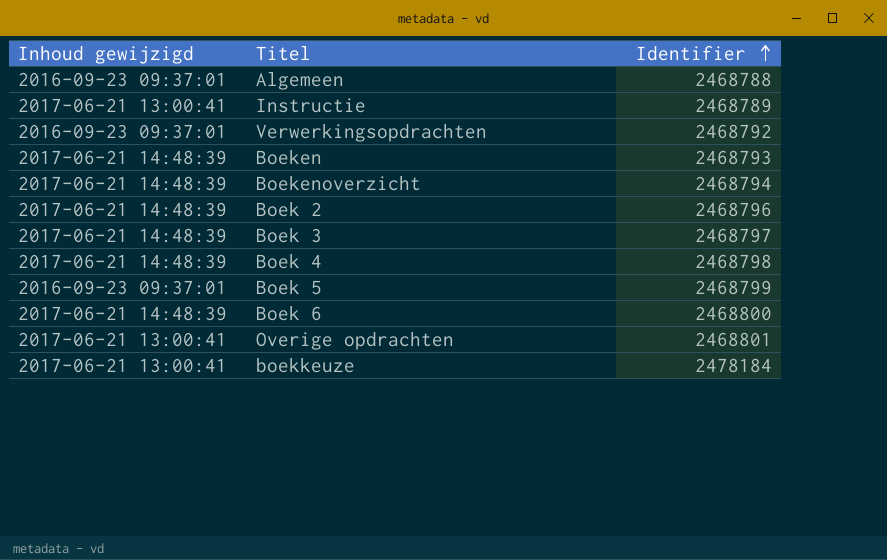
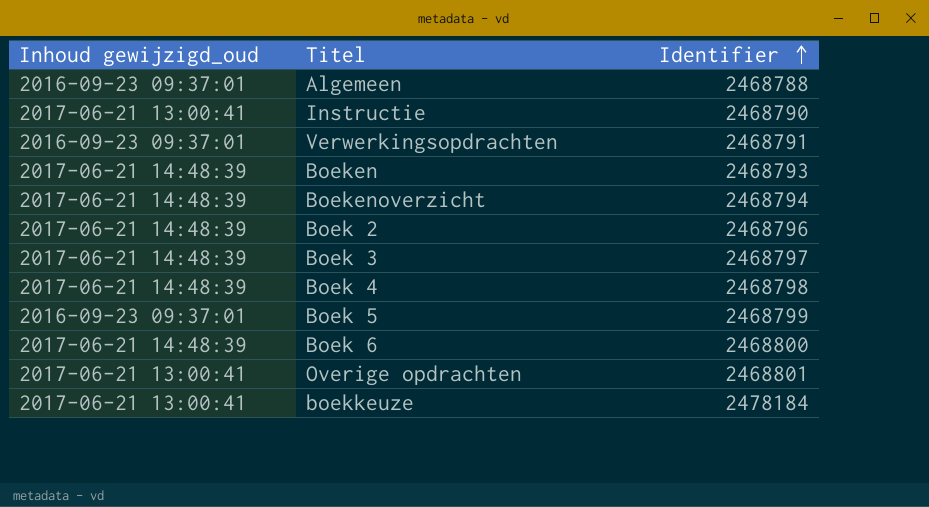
column name: Inhoud gewijzigd -> Inhoud gewijzigd_oud
Instructie | Identifier: 2468789 -> 2468790
Verwerkingsopdrachten | Identifier: 2468792 -> 2468791

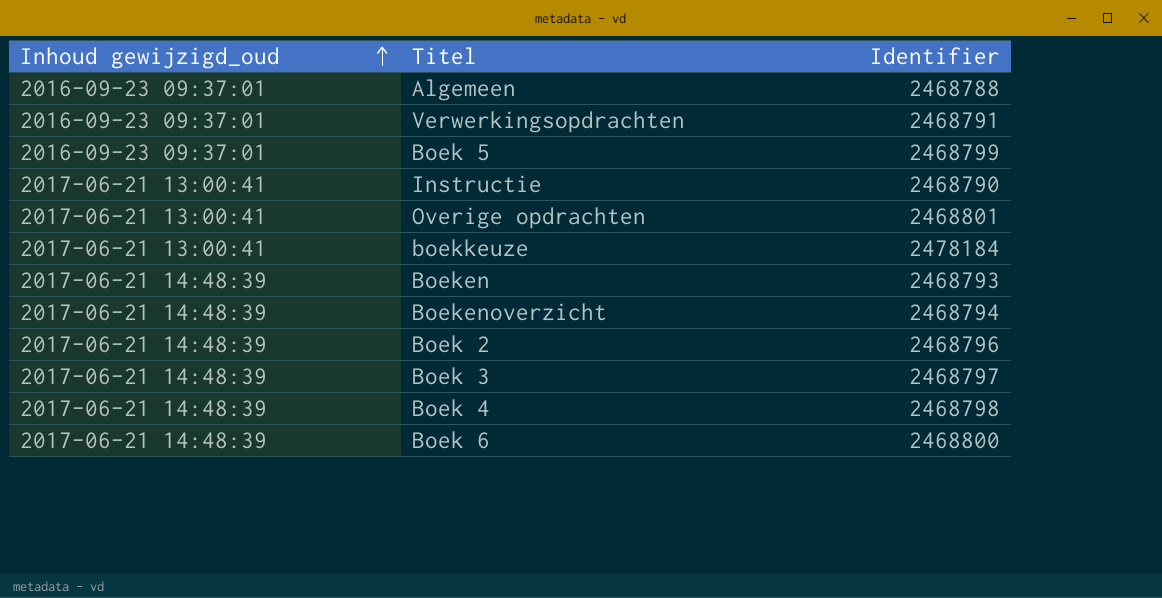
row order: Identifier ascending -> Inhoud gewijzigd_oud ascending

